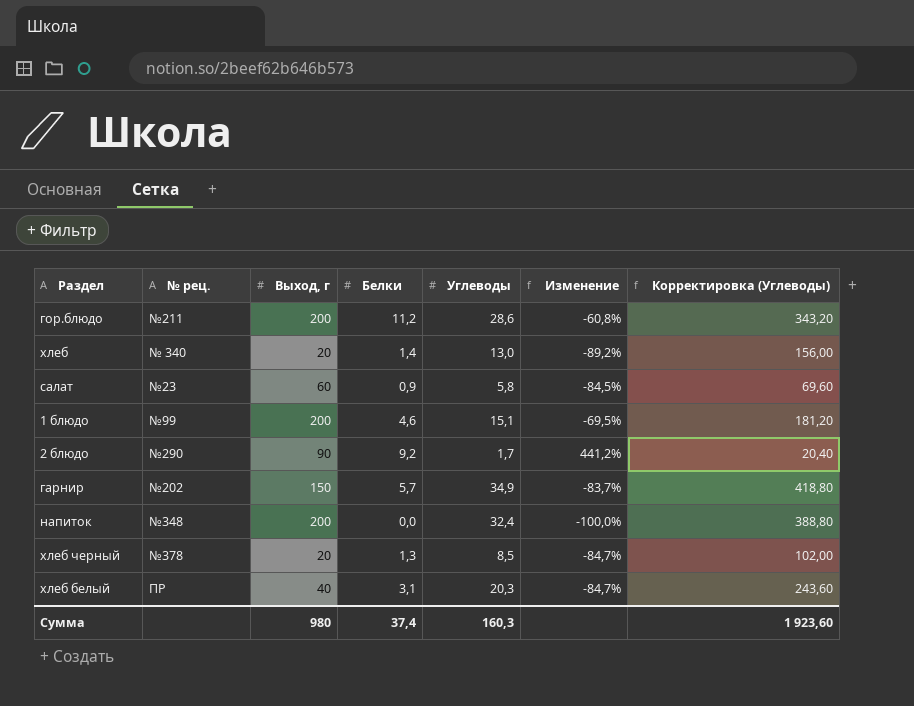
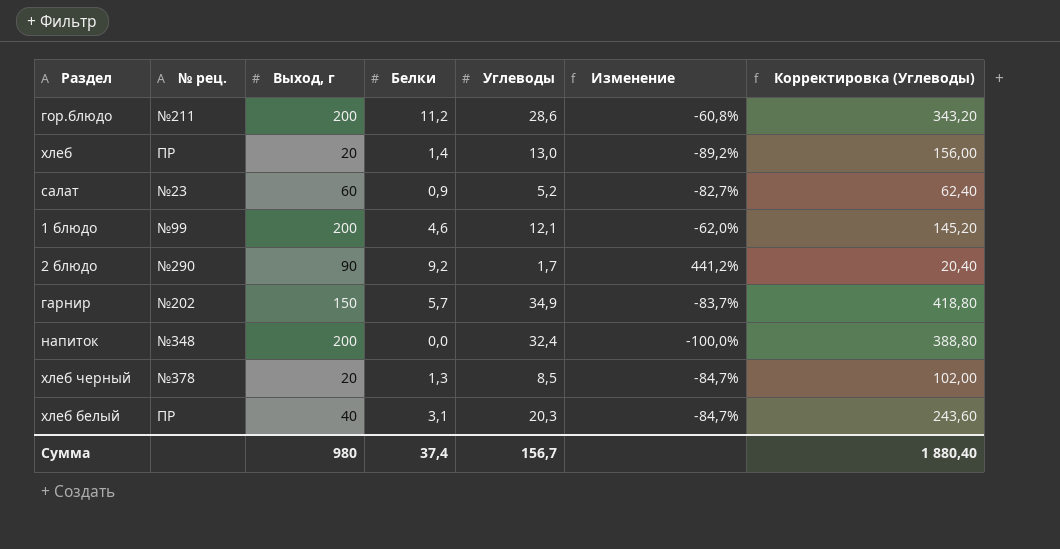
хлеб | № рец.: № 340 -> ПР
салат | Углеводы: 5,8 -> 5,2
салат | Изменение: -84,5% -> -82,7%
салат | Корректировка (Углеводы): 69,60 -> 62,40
1 блюдо | Углеводы: 15,1 -> 12,1
1 блюдо | Изменение: -69,5% -> -62,0%
1 блюдо | Корректировка (Углеводы): 181,20 -> 145,20
Сумма | Углеводы: 160,3 -> 156,7
Сумма | Корректировка (Углеводы): 1 923,60 -> 1 880,40

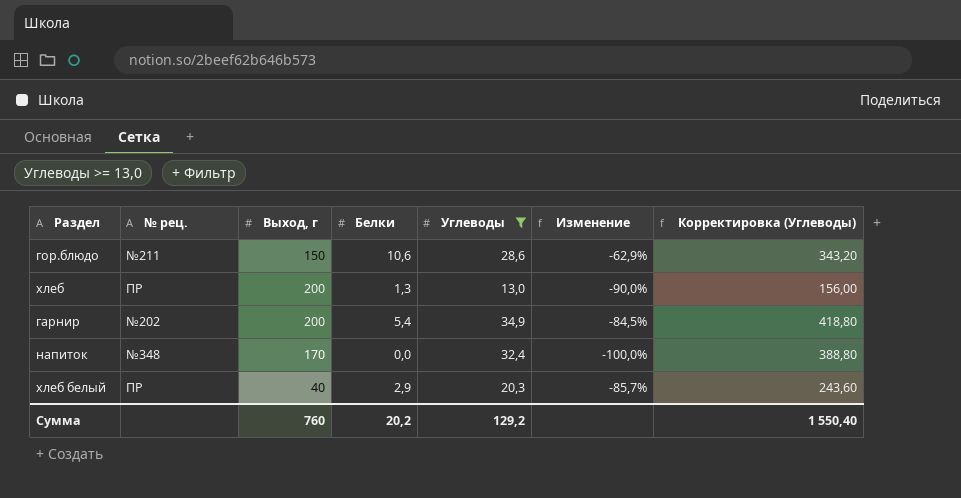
filter: none -> Углеводы >= 13,0
гор.блюдо | Выход, г: 200 -> 150
гор.блюдо | Белки: 11,2 -> 10,6
гор.блюдо | Изменение: -60,8% -> -62,9%
хлеб | Выход, г: 20 -> 200
хлеб | Белки: 1,4 -> 1,3
хлеб | Изменение: -89,2% -> -90,0%
гарнир | Выход, г: 150 -> 200
гарнир | Белки: 5,7 -> 5,4
гарнир | Изменение: -83,7% -> -84,5%
напиток | Выход, г: 200 -> 170
хлеб белый | Белки: 3,1 -> 2,9
хлеб белый | Изменение: -84,7% -> -85,7%
Сумма | Выход, г: 980 -> 760
Сумма | Белки: 37,4 -> 20,2
Сумма | Углеводы: 156,7 -> 129,2
Сумма | Корректировка (Углеводы): 1 880,40 -> 1 550,40

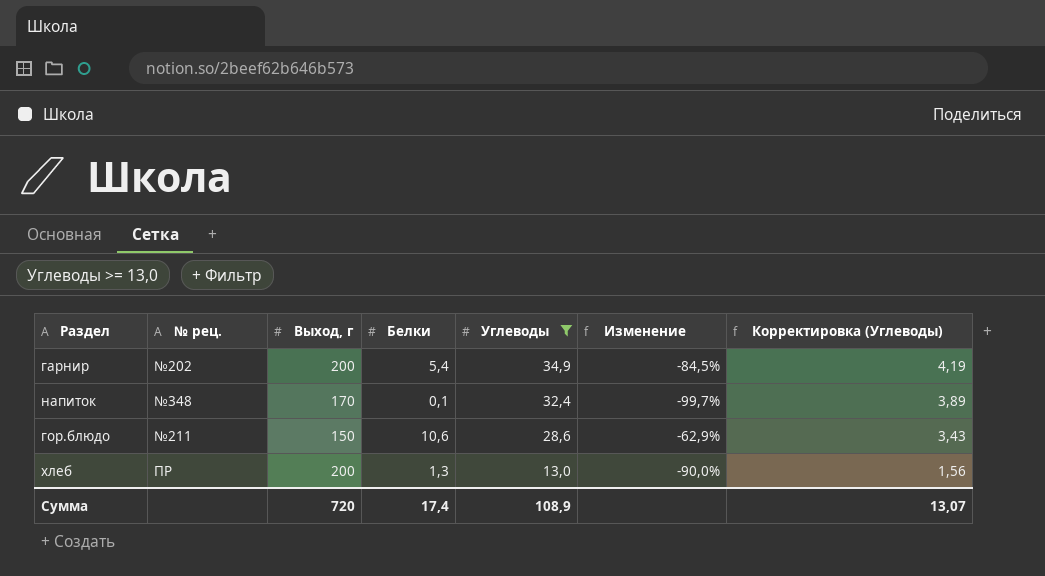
row order: none -> Углеводы descending
column Корректировка (Углеводы) | formula: [Углеводы] * 12 -> [Углеводы] * 0,12
row хлеб белый: ПР | 40 | 2,9 | 20,3 | -85,7% | 243,60 -> none
напиток | Белки: 0,0 -> 0,1
напиток | Изменение: -100,0% -> -99,7%
Сумма | Выход, г: 760 -> 720
Сумма | Белки: 20,2 -> 17,4
Сумма | Углеводы: 129,2 -> 108,9
Сумма | Корректировка (Углеводы): 1 550,40 -> 13,07

